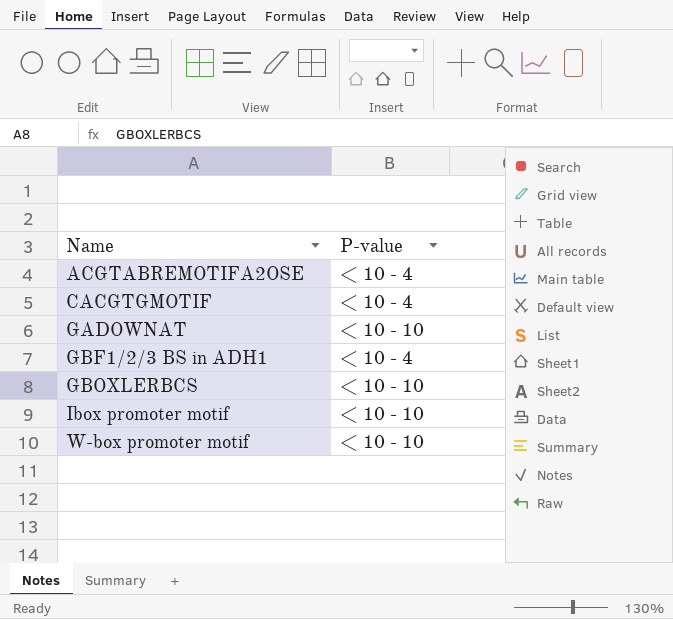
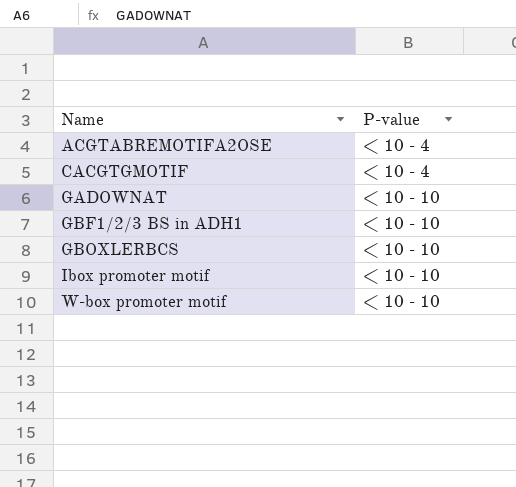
GBF1/2/3 BS in ADH1 | P-value: < 10 - 4 -> < 10 - 10

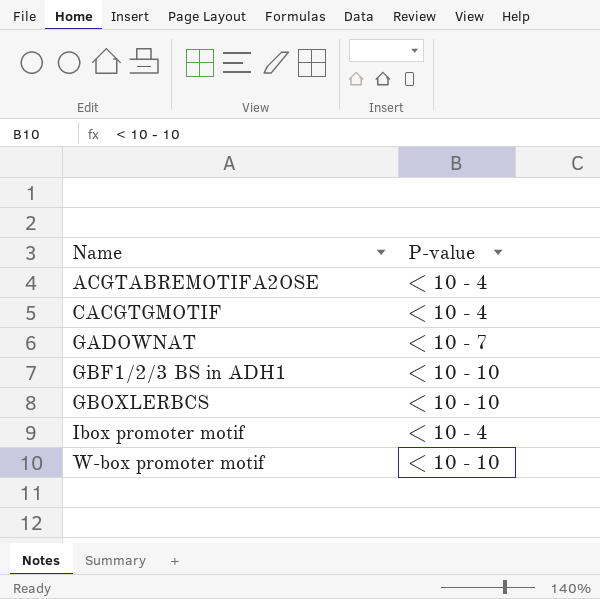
GADOWNAT | P-value: < 10 - 10 -> < 10 - 7
Ibox promoter motif | P-value: < 10 - 10 -> < 10 - 4

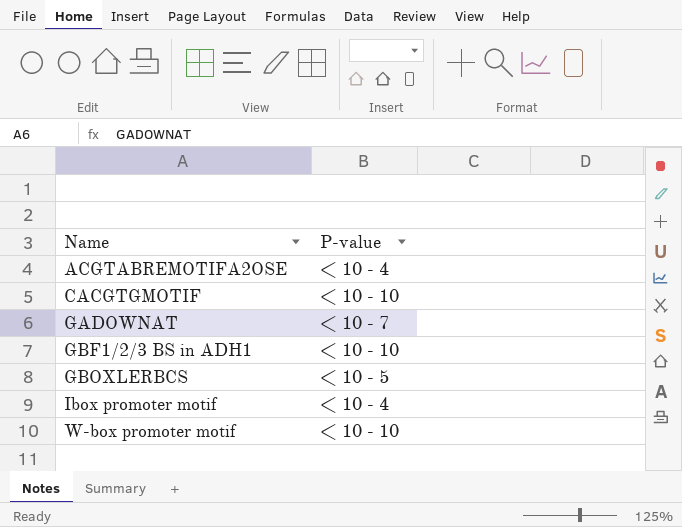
CACGTGMOTIF | P-value: < 10 - 4 -> < 10 - 10
GBOXLERBCS | P-value: < 10 - 10 -> < 10 - 5

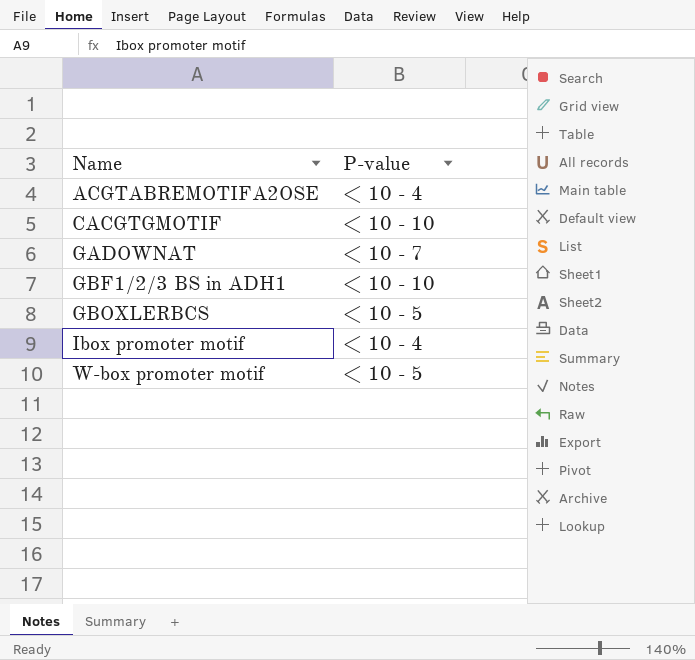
W-box promoter motif | P-value: < 10 - 10 -> < 10 - 5

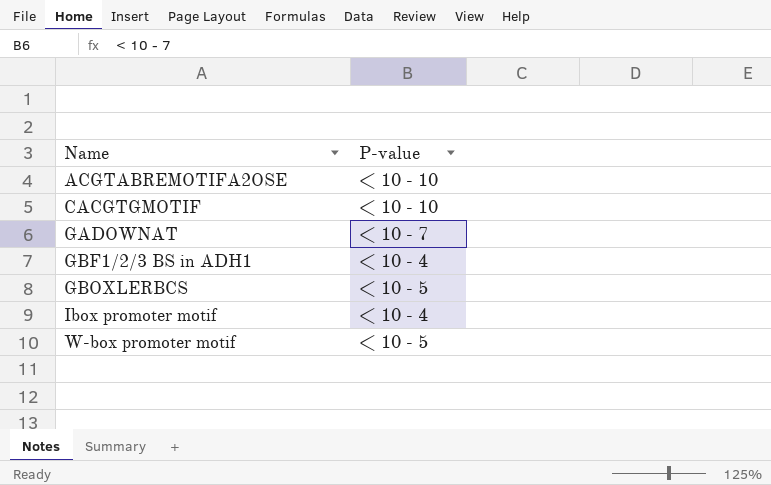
ACGTABREMOTIFA2OSE | P-value: < 10 - 4 -> < 10 - 10
GBF1/2/3 BS in ADH1 | P-value: < 10 - 10 -> < 10 - 4

